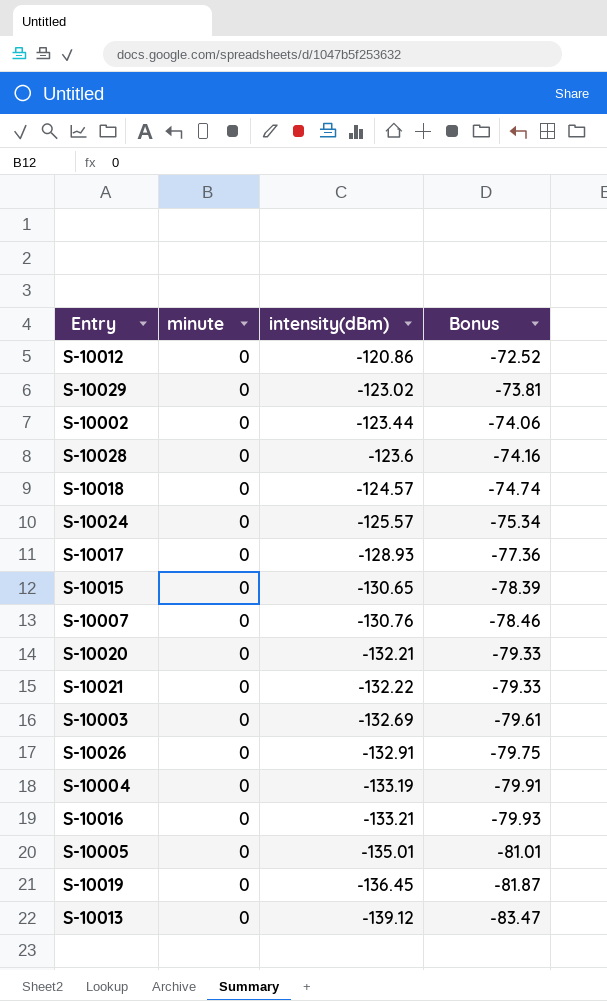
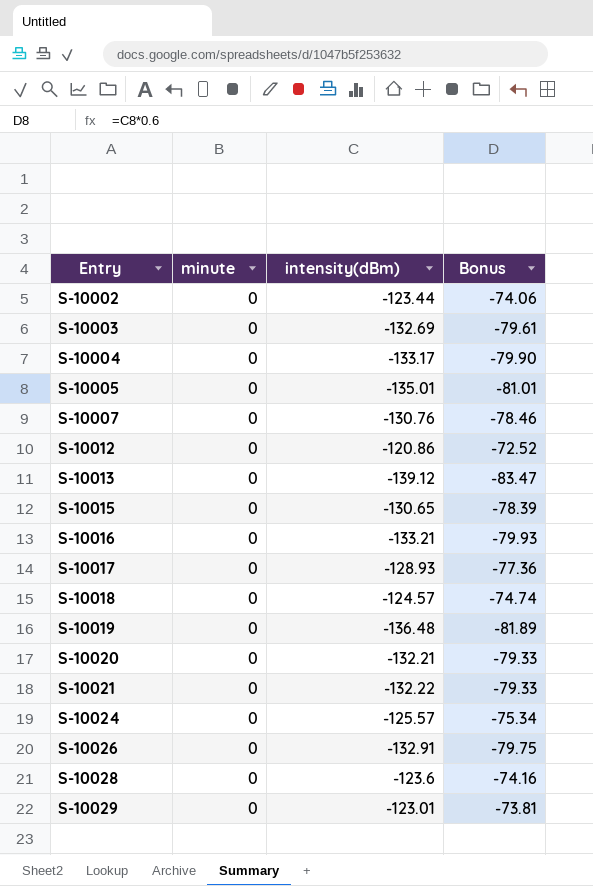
row order: intensity(dBm) descending -> Entry ascending
S-10004 | intensity(dBm): -133.19 -> -133.17
S-10004 | Bonus: -79.91 -> -79.90
S-10019 | intensity(dBm): -136.45 -> -136.48
S-10019 | Bonus: -81.87 -> -81.89
S-10029 | intensity(dBm): -123.02 -> -123.01

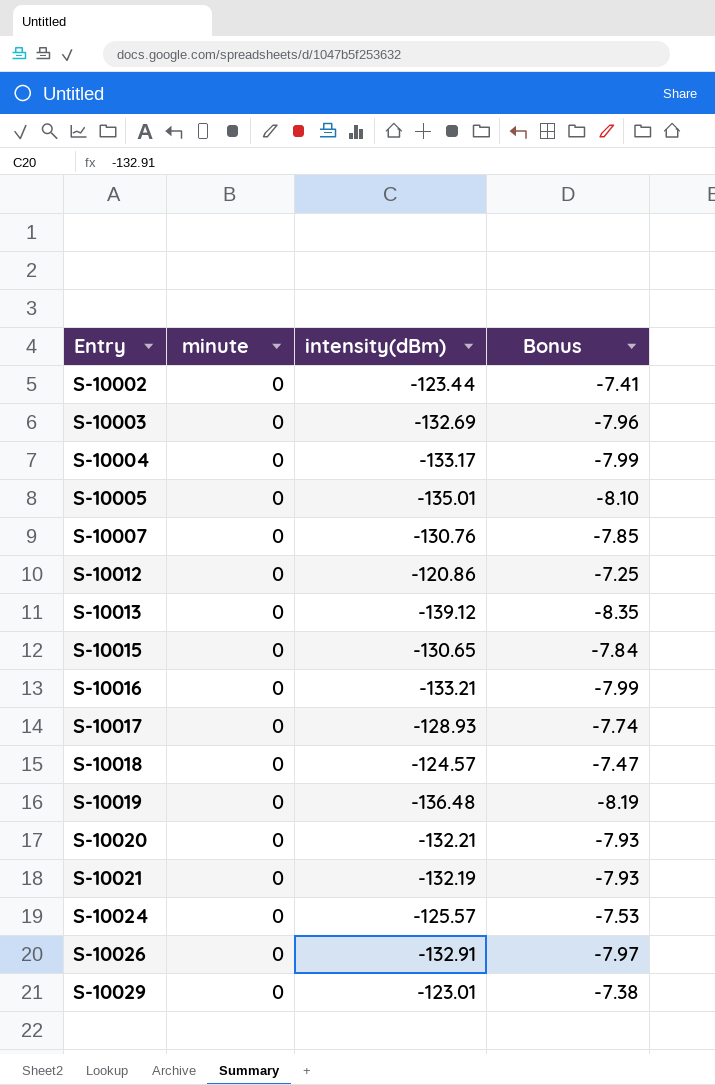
column Bonus | formula: [intensity(dBm)] * 0.6 -> [intensity(dBm)] * 0.06
row S-10028: 0 | -123.6 | -74.16 -> none
S-10021 | intensity(dBm): -132.22 -> -132.19

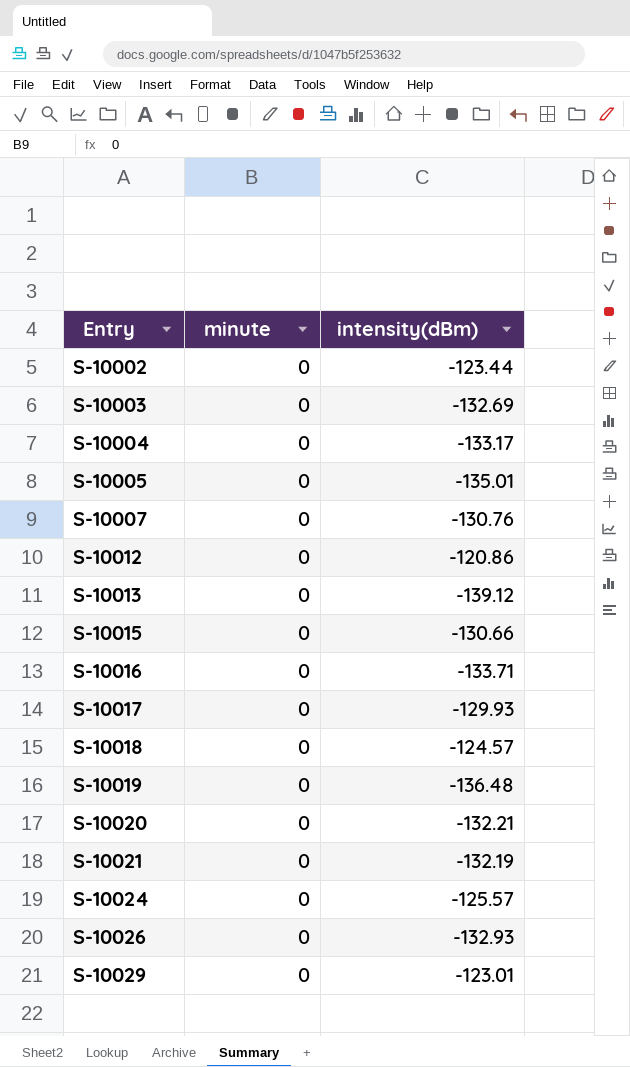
column Bonus | formula: [intensity(dBm)] * 0.06 -> none
S-10015 | intensity(dBm): -130.65 -> -130.66
S-10016 | intensity(dBm): -133.21 -> -133.71
S-10017 | intensity(dBm): -128.93 -> -129.93
S-10026 | intensity(dBm): -132.91 -> -132.93

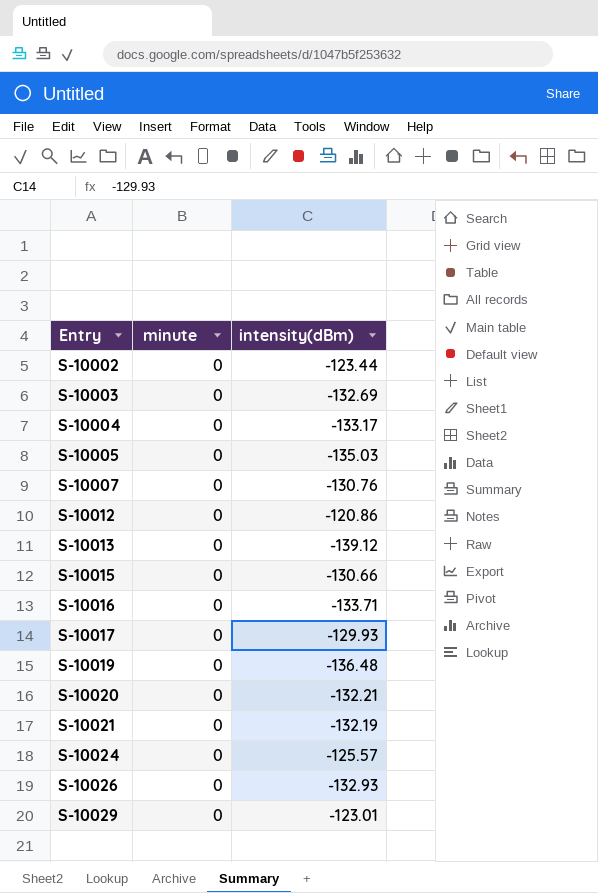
row S-10018: 0 | -124.57 -> none
S-10005 | intensity(dBm): -135.01 -> -135.03

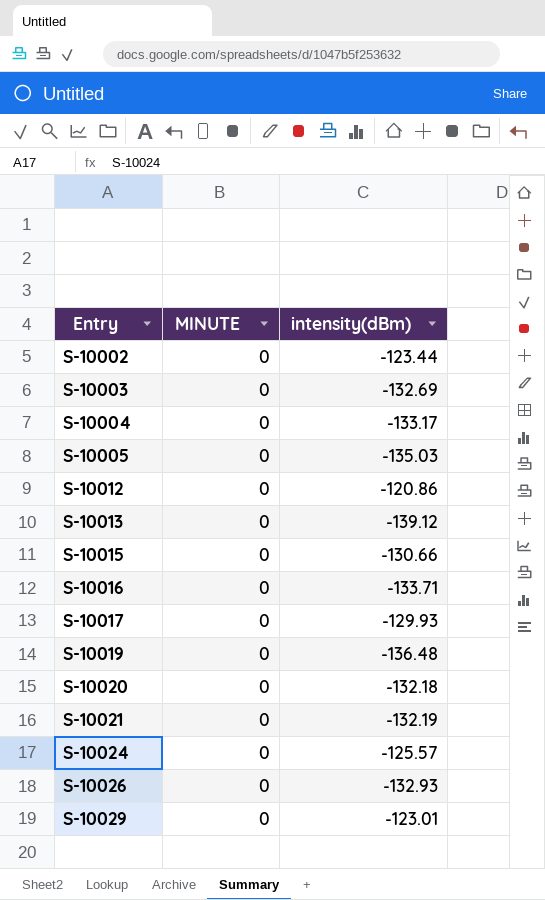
column name: minute -> MINUTE
row S-10007: 0 | -130.76 -> none
S-10020 | intensity(dBm): -132.21 -> -132.18

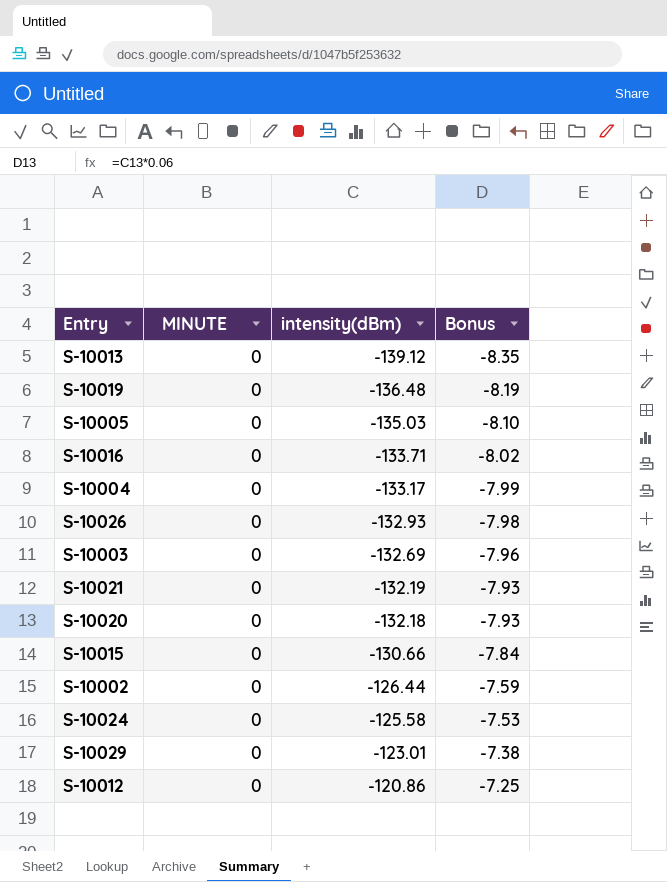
row order: Entry ascending -> intensity(dBm) ascending
column Bonus | formula: none -> [intensity(dBm)] * 0.06
row S-10017: 0 | -129.93 -> none
S-10002 | intensity(dBm): -123.44 -> -126.44
S-10024 | intensity(dBm): -125.57 -> -125.58

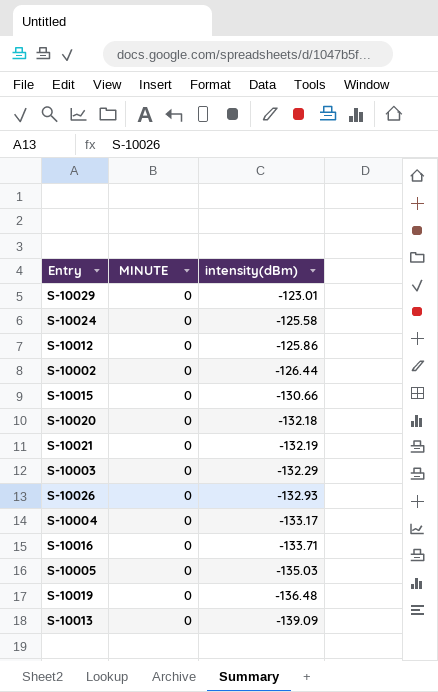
row order: intensity(dBm) ascending -> intensity(dBm) descending
column Bonus | formula: [intensity(dBm)] * 0.06 -> none
S-10012 | intensity(dBm): -120.86 -> -125.86
S-10003 | intensity(dBm): -132.69 -> -132.29
S-10013 | intensity(dBm): -139.12 -> -139.09

